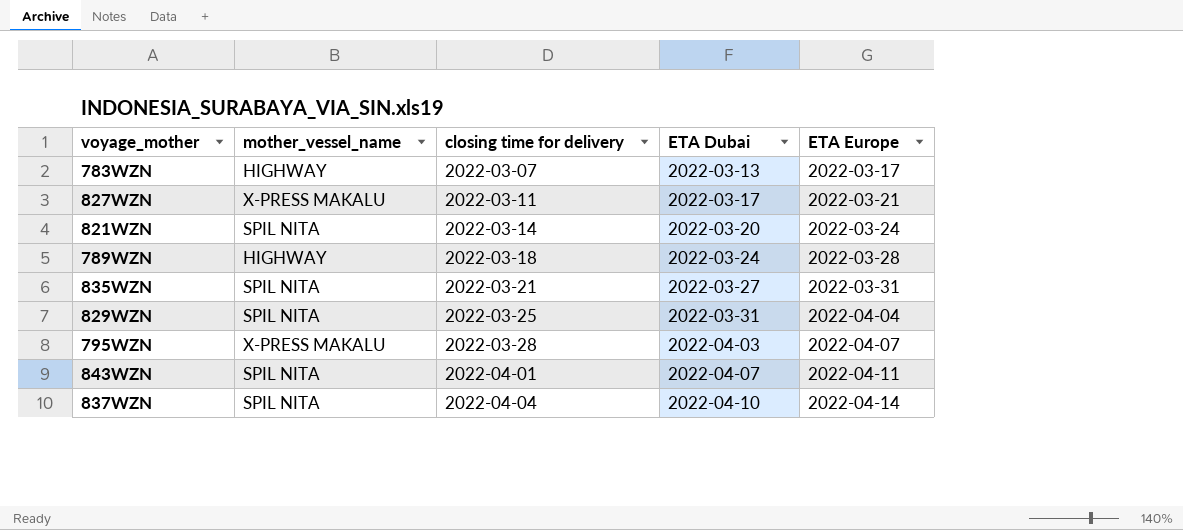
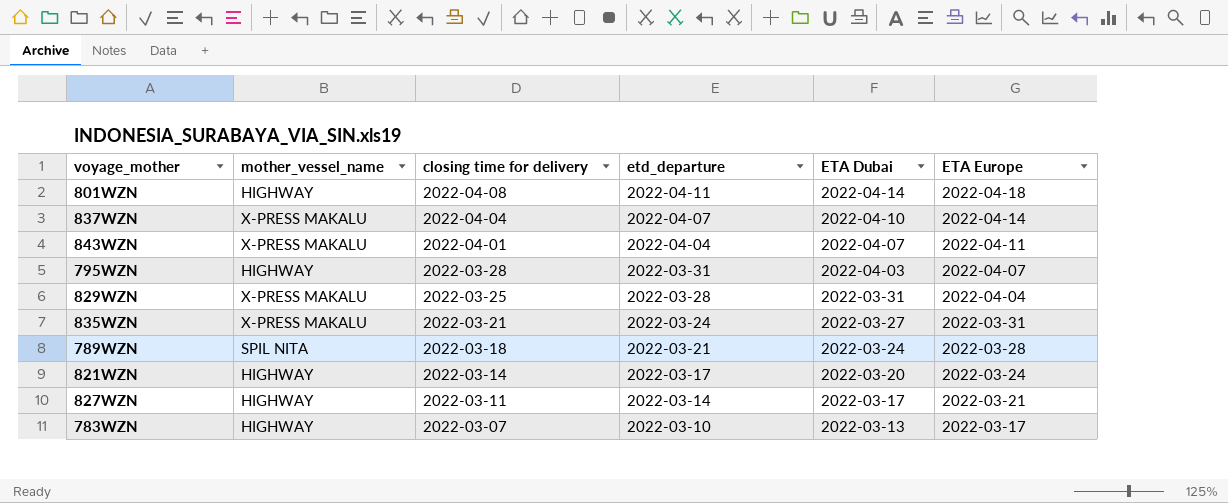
row order: closing time for delivery ascending -> closing time for delivery descending
column etd_departure | position: none -> 4
row 801WZN: none -> HIGHWAY | 2022-04-08 | 2022-04-11 | 2022-04-14 | 2022-04-18
837WZN | mother_vessel_name: SPIL NITA -> X-PRESS MAKALU
843WZN | mother_vessel_name: SPIL NITA -> X-PRESS MAKALU
795WZN | mother_vessel_name: X-PRESS MAKALU -> HIGHWAY
829WZN | mother_vessel_name: SPIL NITA -> X-PRESS MAKALU
835WZN | mother_vessel_name: SPIL NITA -> X-PRESS MAKALU
789WZN | mother_vessel_name: HIGHWAY -> SPIL NITA
821WZN | mother_vessel_name: SPIL NITA -> HIGHWAY
827WZN | mother_vessel_name: X-PRESS MAKALU -> HIGHWAY

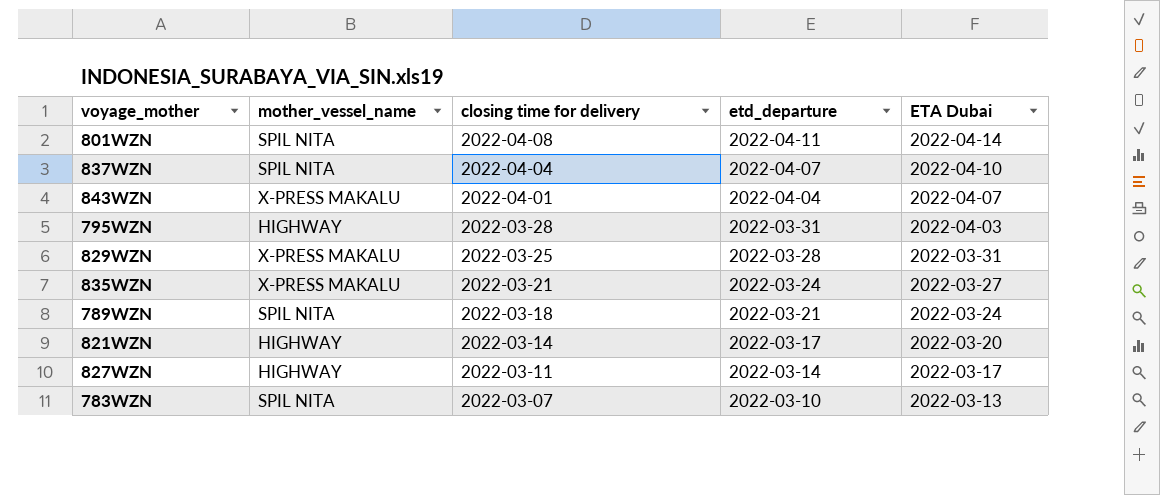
column ETA Europe | position: 6 -> none
801WZN | mother_vessel_name: HIGHWAY -> SPIL NITA
837WZN | mother_vessel_name: X-PRESS MAKALU -> SPIL NITA
783WZN | mother_vessel_name: HIGHWAY -> SPIL NITA

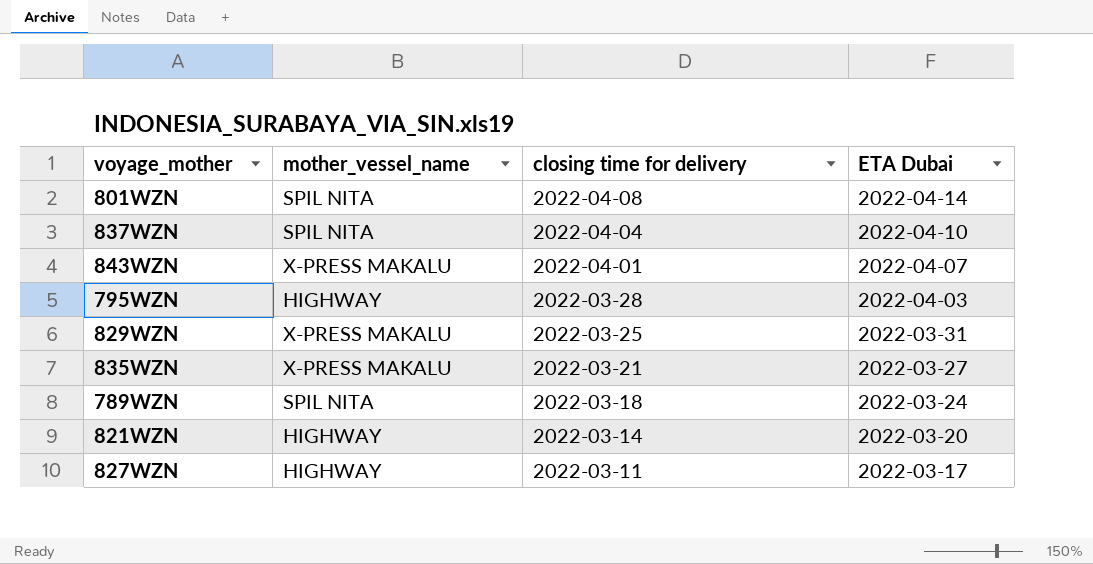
column etd_departure | position: 4 -> none
row 783WZN: SPIL NITA | 2022-03-07 | 2022-03-10 | 2022-03-13 -> none

